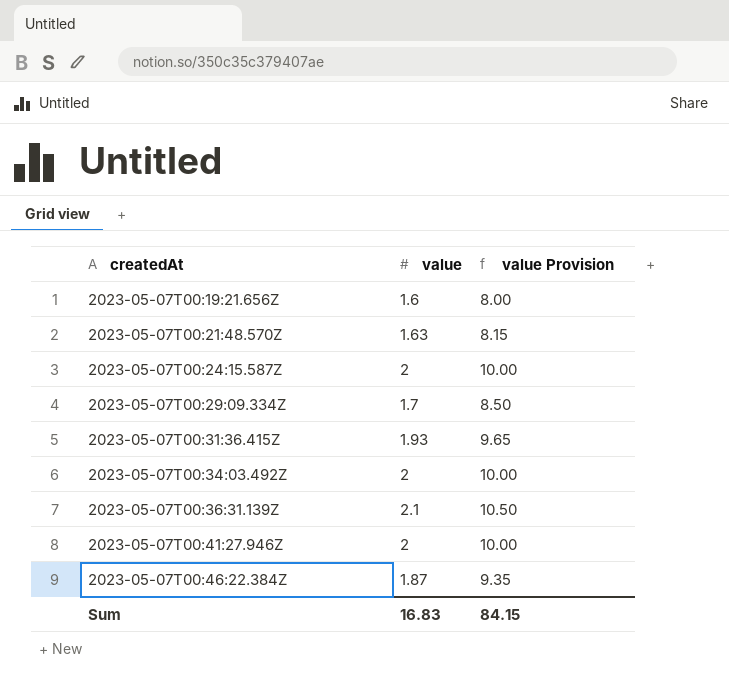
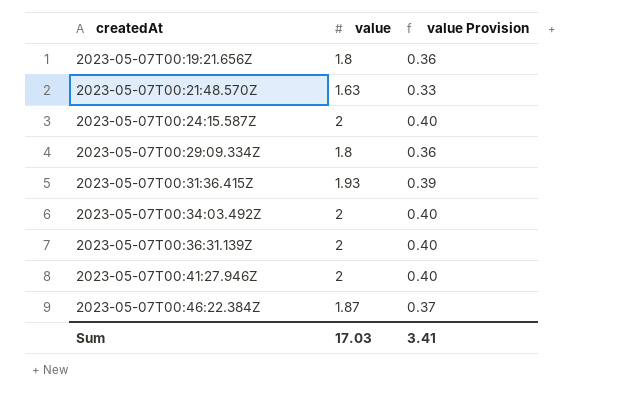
column value Provision | formula: [value] * 5 -> [value] * 0.2
2023-05-07T00:19:21.656Z | value: 1.6 -> 1.8
2023-05-07T00:29:09.334Z | value: 1.7 -> 1.8
2023-05-07T00:36:31.139Z | value: 2.1 -> 2
Sum | value: 16.83 -> 17.03
Sum | value Provision: 84.15 -> 3.41

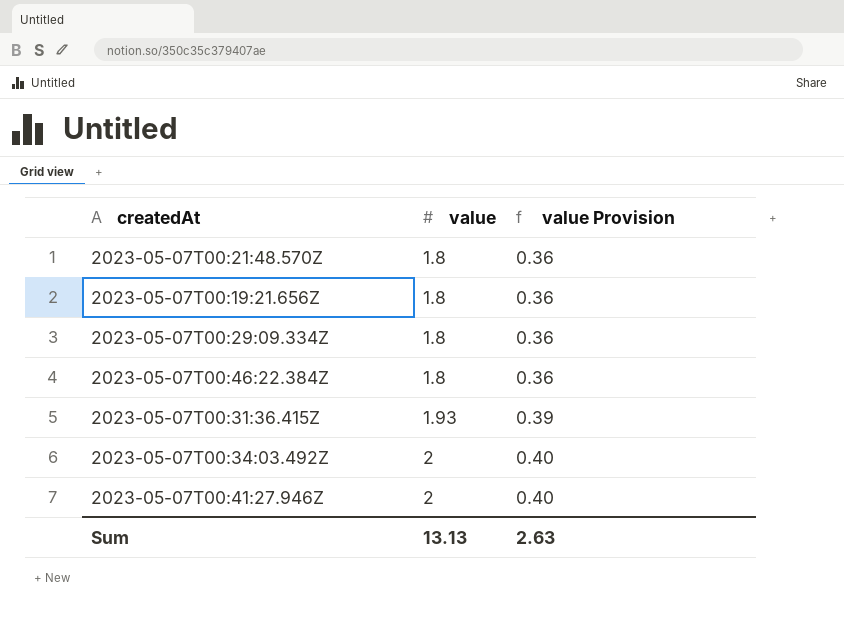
row order: createdAt ascending -> value ascending
row 2023-05-07T00:24:15.587Z: 2 | 0.40 -> none
row 2023-05-07T00:36:31.139Z: 2 | 0.40 -> none
2023-05-07T00:21:48.570Z | value: 1.63 -> 1.8
2023-05-07T00:21:48.570Z | value Provision: 0.33 -> 0.36
2023-05-07T00:46:22.384Z | value: 1.87 -> 1.8
2023-05-07T00:46:22.384Z | value Provision: 0.37 -> 0.36
Sum | value: 17.03 -> 13.13
Sum | value Provision: 3.41 -> 2.63

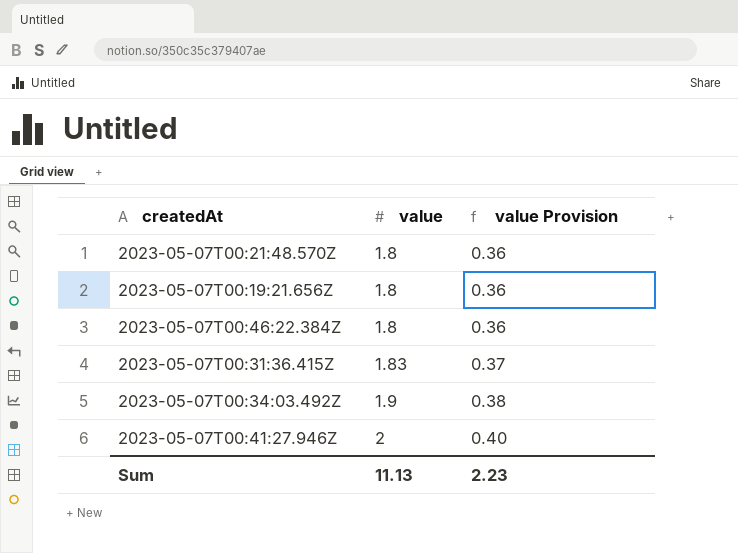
row 2023-05-07T00:29:09.334Z: 1.8 | 0.36 -> none
2023-05-07T00:31:36.415Z | value: 1.93 -> 1.83
2023-05-07T00:31:36.415Z | value Provision: 0.39 -> 0.37
2023-05-07T00:34:03.492Z | value: 2 -> 1.9
2023-05-07T00:34:03.492Z | value Provision: 0.40 -> 0.38
Sum | value: 13.13 -> 11.13
Sum | value Provision: 2.63 -> 2.23

